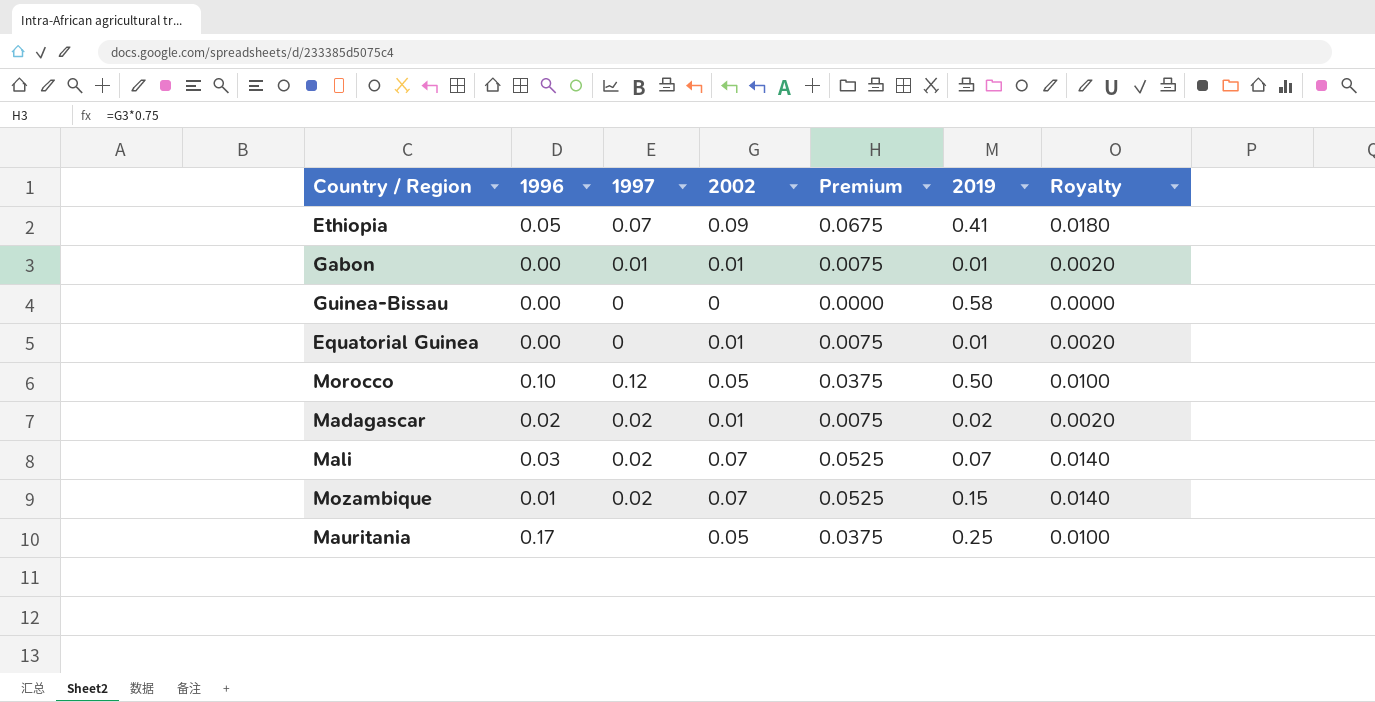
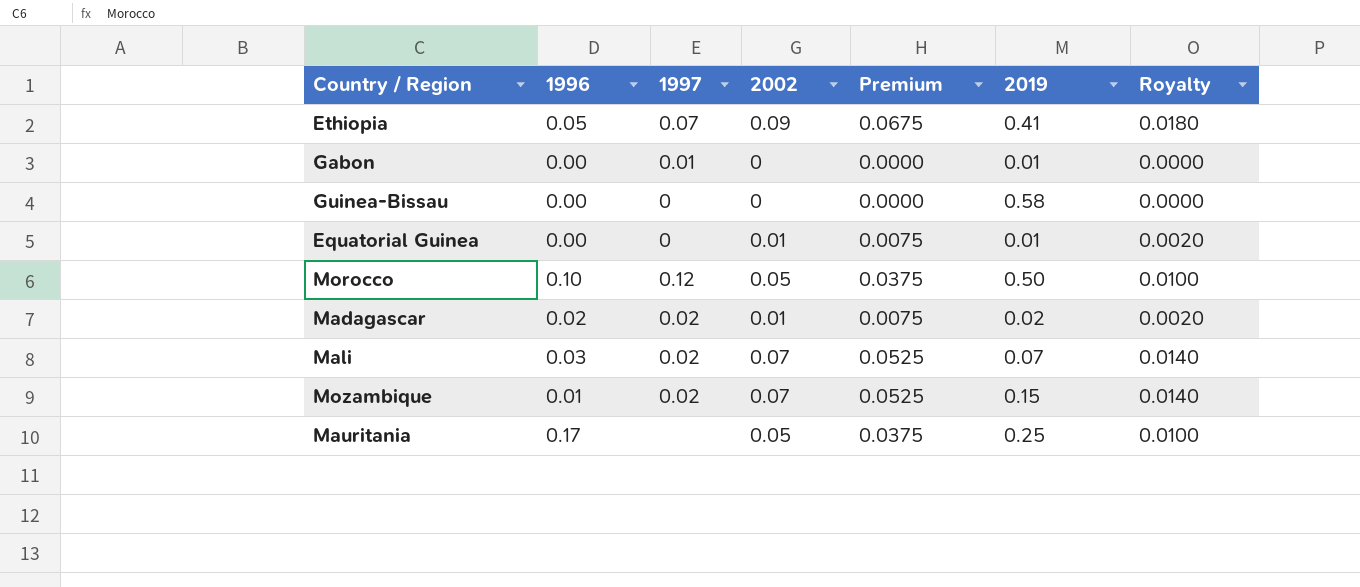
Gabon | 2002: 0.01 -> 0
Gabon | Premium: 0.0075 -> 0.0000
Gabon | Royalty: 0.0020 -> 0.0000

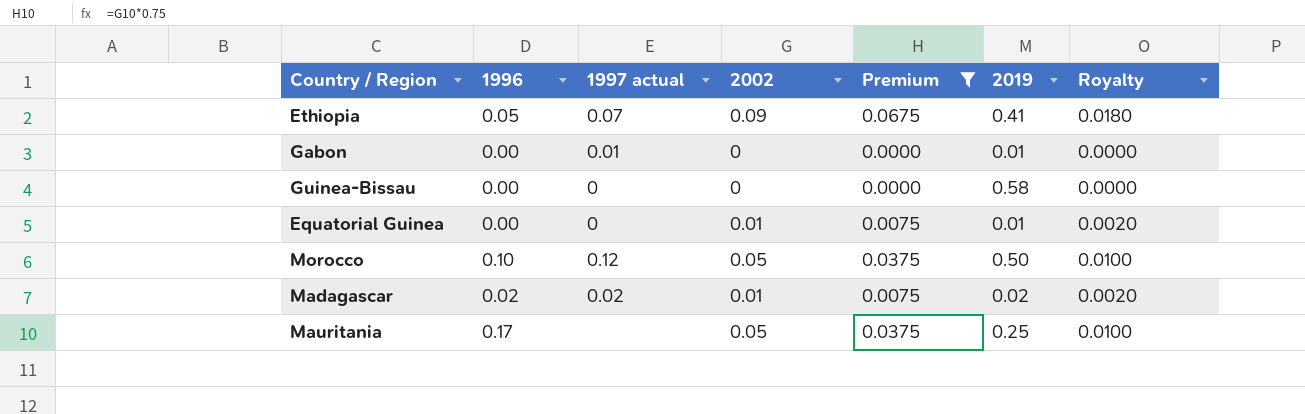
filter: none -> Premium != 0.0525
column name: 1997 -> 1997 actual

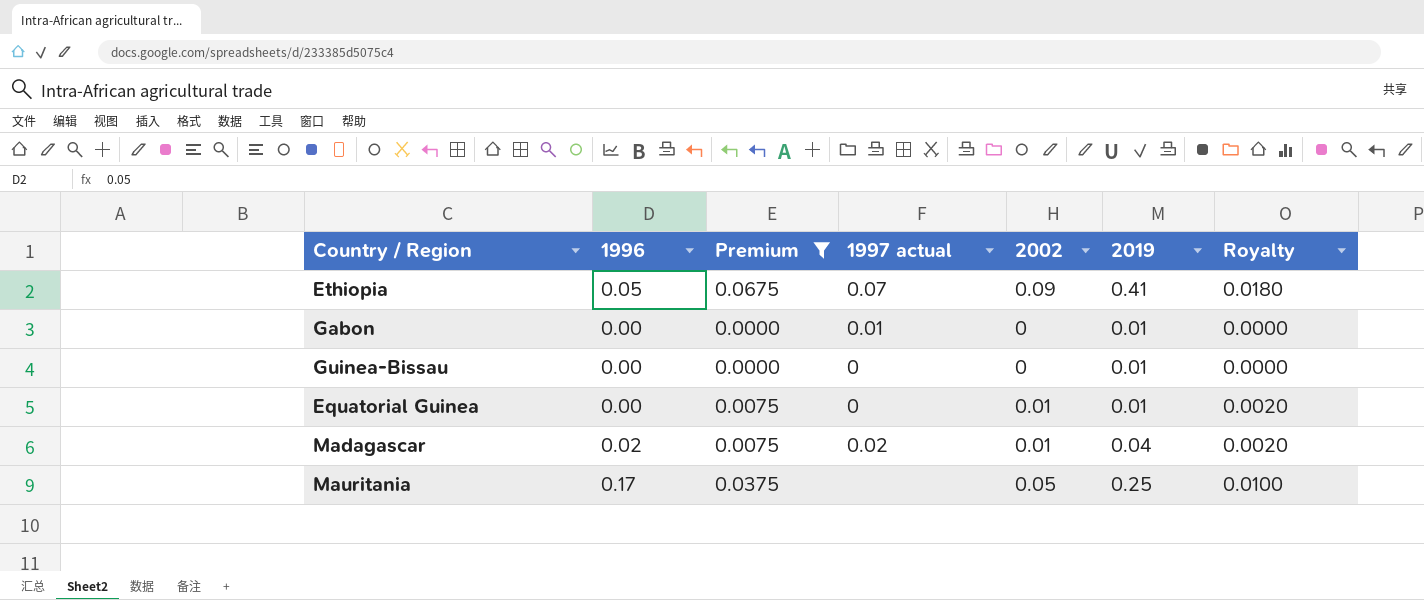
column Premium | position: 5 -> 3
row Morocco: 0.10 | 0.12 | 0.05 | 0.0375 | 0.50 | 0.0100 -> none
Guinea-Bissau | 2019: 0.58 -> 0.01
Madagascar | 2019: 0.02 -> 0.04

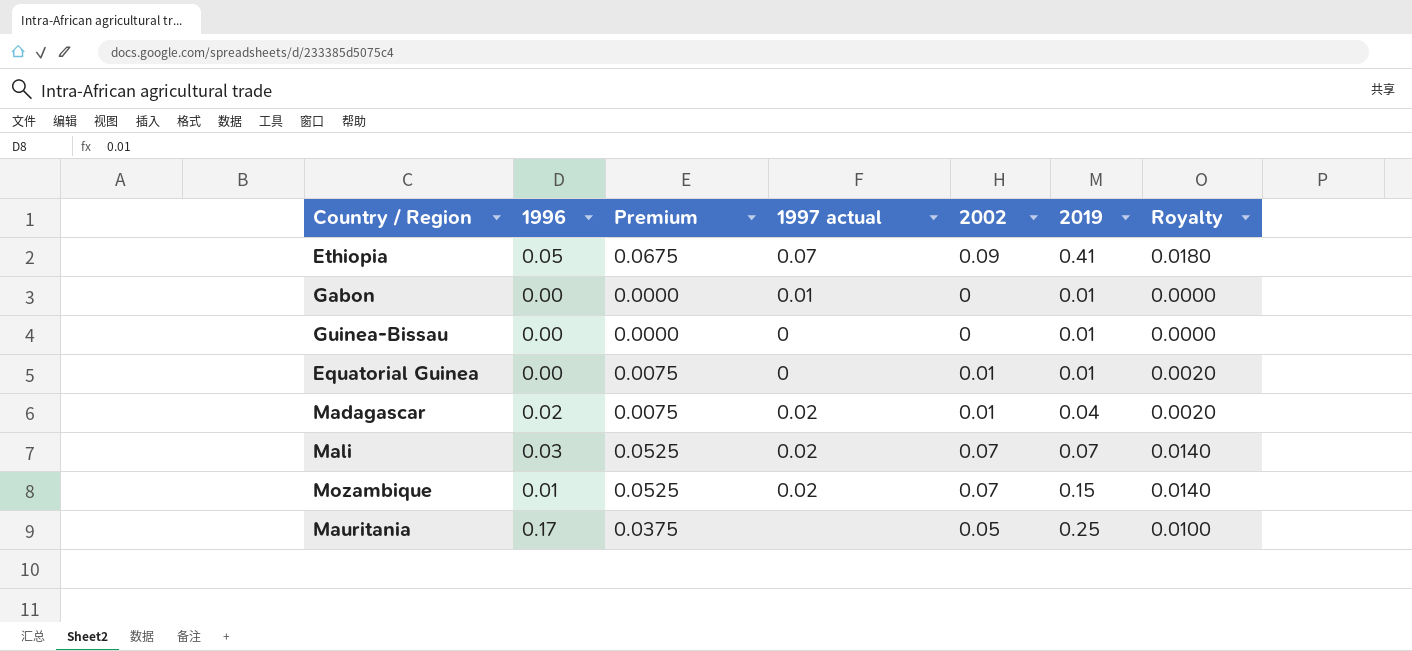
filter: Premium != 0.0525 -> none

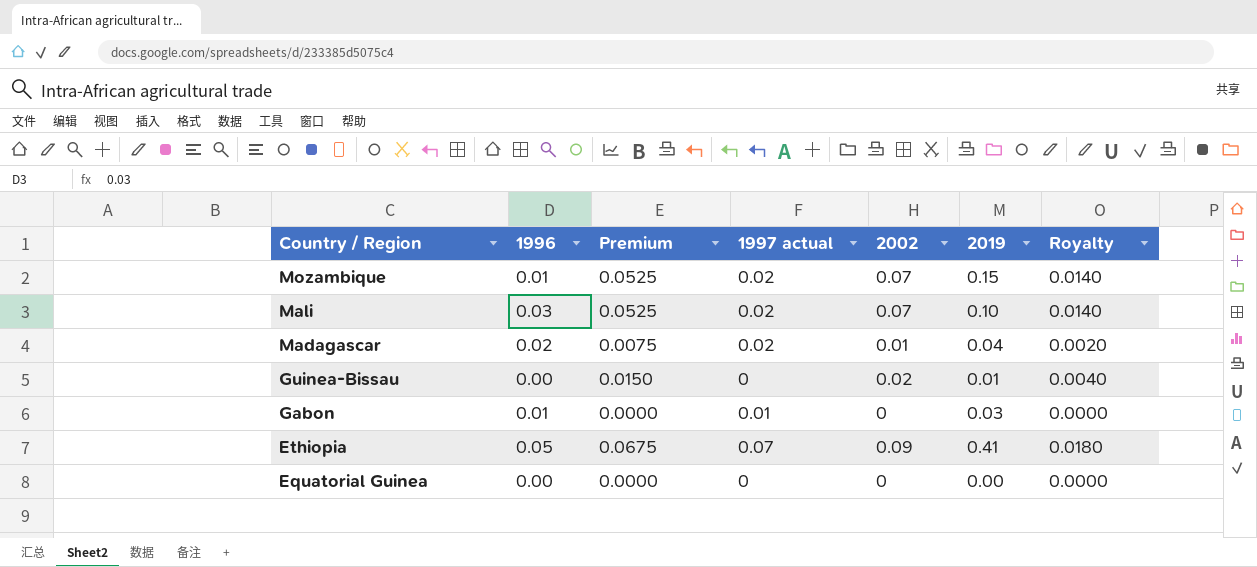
row order: none -> Country / Region descending
row Mauritania: 0.17 | 0.0375 | none | 0.05 | 0.25 | 0.0100 -> none
Mali | 2019: 0.07 -> 0.10
Guinea-Bissau | Premium: 0.0000 -> 0.0150
Guinea-Bissau | 2002: 0 -> 0.02
Guinea-Bissau | Royalty: 0.0000 -> 0.0040
Gabon | 1996: 0.00 -> 0.01
Gabon | 2019: 0.01 -> 0.03
Equatorial Guinea | Premium: 0.0075 -> 0.0000
Equatorial Guinea | 2002: 0.01 -> 0
Equatorial Guinea | 2019: 0.01 -> 0.00
Equatorial Guinea | Royalty: 0.0020 -> 0.0000

